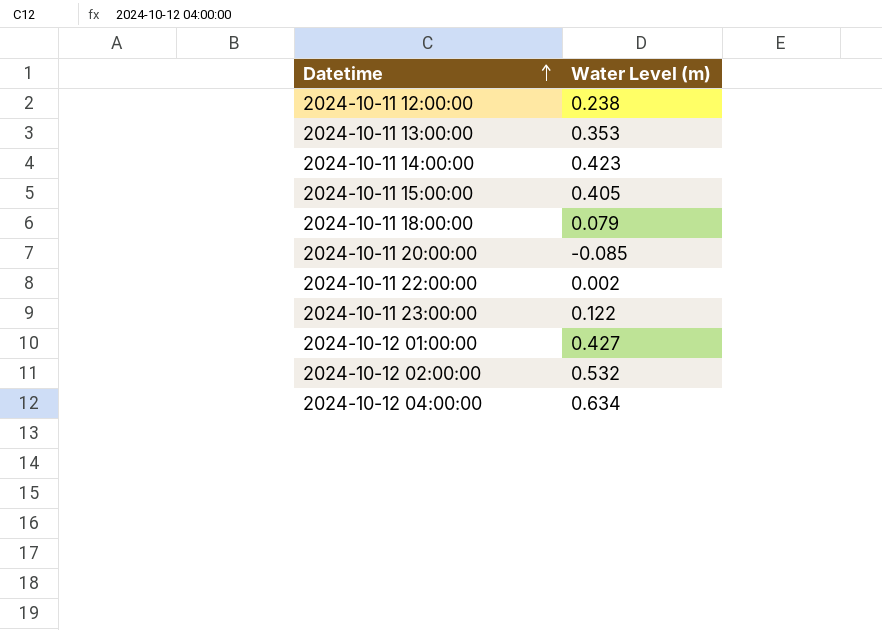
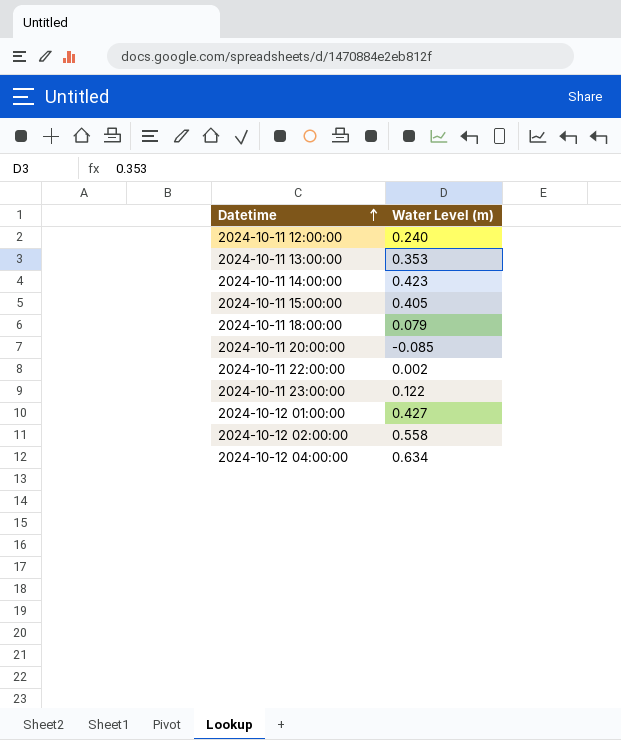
2024-10-11 12:00:00 | Water Level (m): 0.238 -> 0.240
2024-10-12 02:00:00 | Water Level (m): 0.532 -> 0.558

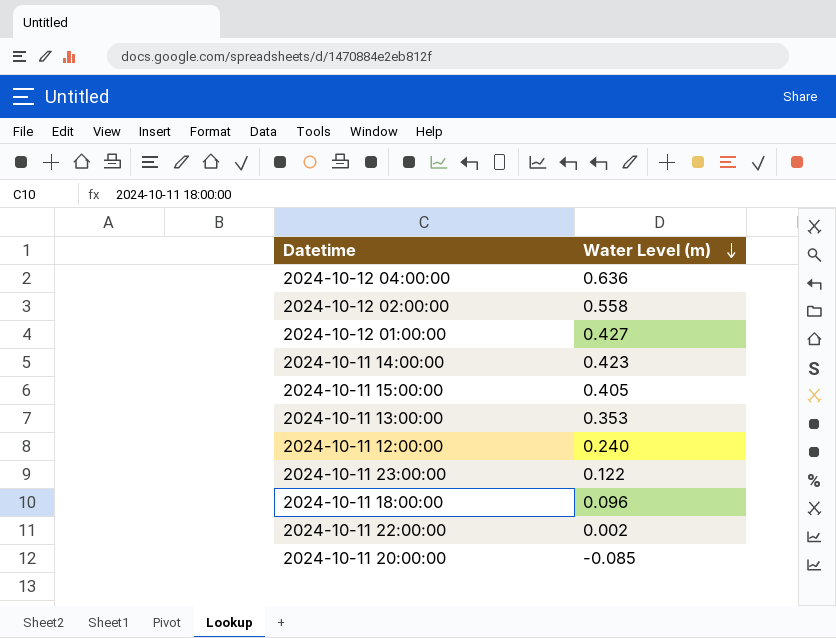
row order: Datetime ascending -> Water Level (m) descending
2024-10-12 04:00:00 | Water Level (m): 0.634 -> 0.636
2024-10-11 18:00:00 | Water Level (m): 0.079 -> 0.096

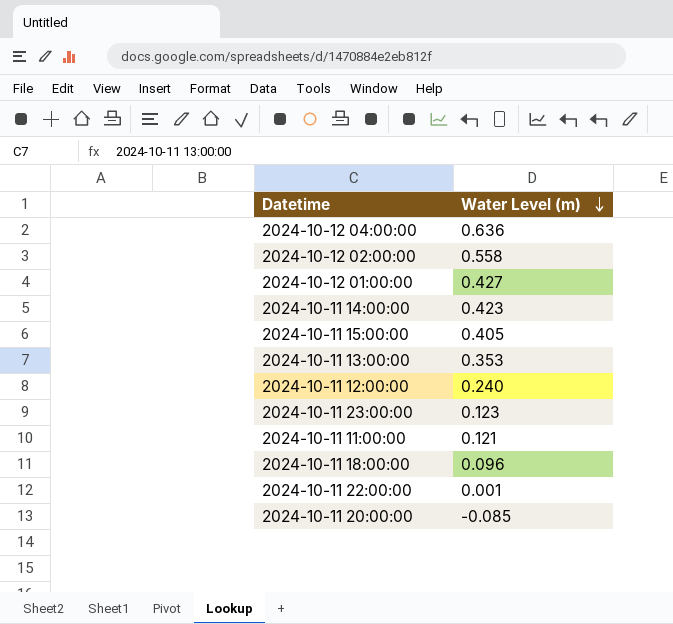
2024-10-11 23:00:00 | Water Level (m): 0.122 -> 0.123
row 2024-10-11 11:00:00: none -> 0.121
2024-10-11 22:00:00 | Water Level (m): 0.002 -> 0.001

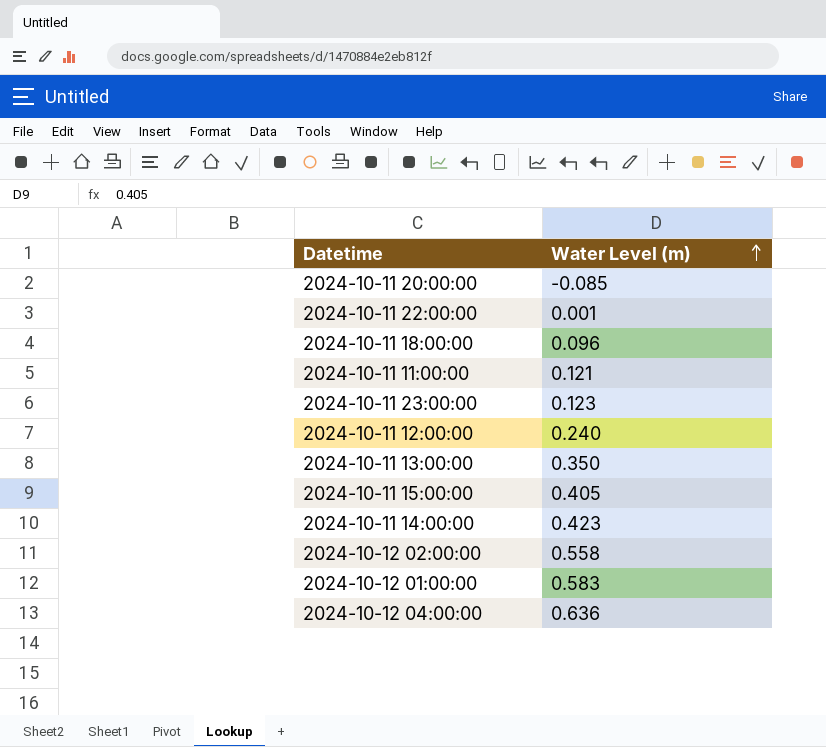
row order: Water Level (m) descending -> Water Level (m) ascending
2024-10-11 13:00:00 | Water Level (m): 0.353 -> 0.350
2024-10-12 01:00:00 | Water Level (m): 0.427 -> 0.583

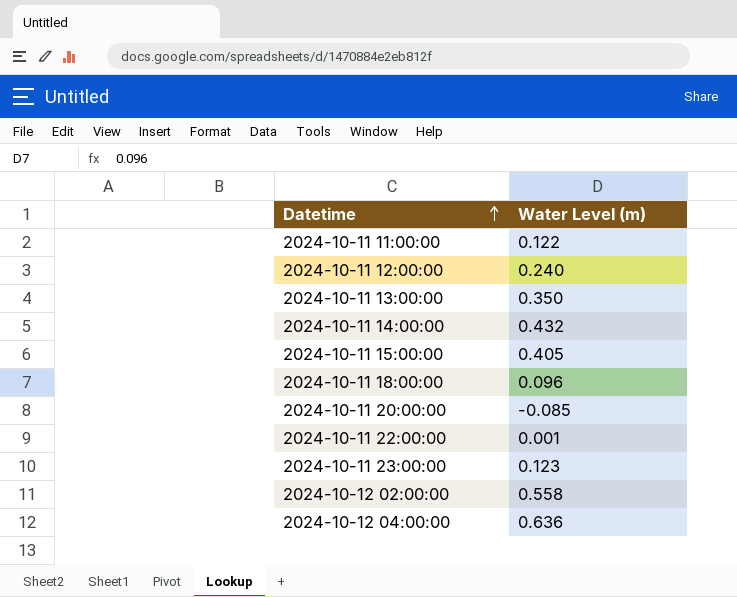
row order: Water Level (m) ascending -> Datetime ascending
row 2024-10-12 01:00:00: 0.583 -> none
2024-10-11 11:00:00 | Water Level (m): 0.121 -> 0.122
2024-10-11 14:00:00 | Water Level (m): 0.423 -> 0.432

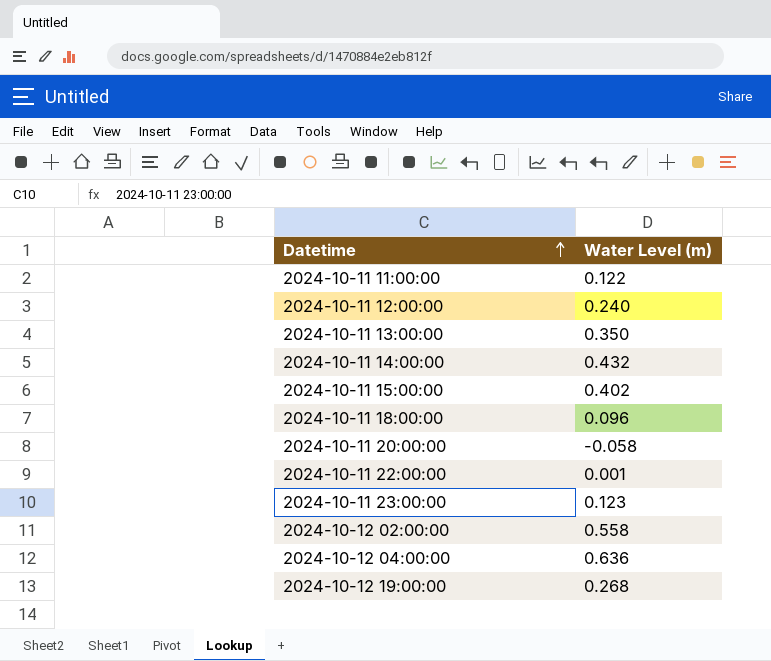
2024-10-11 15:00:00 | Water Level (m): 0.405 -> 0.402
2024-10-11 20:00:00 | Water Level (m): -0.085 -> -0.058
row 2024-10-12 19:00:00: none -> 0.268

